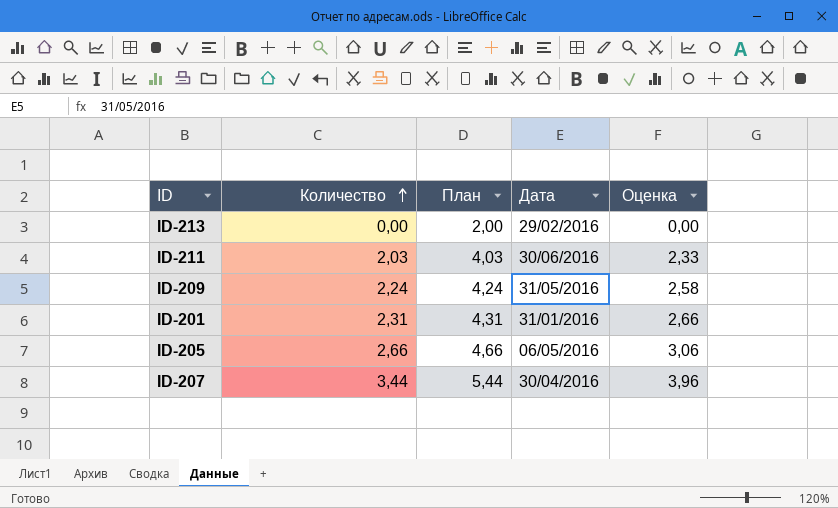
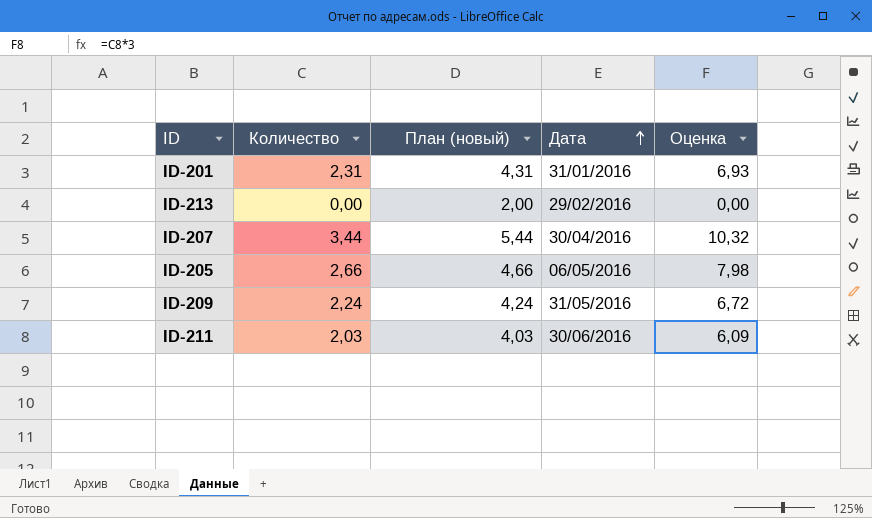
row order: Количество ascending -> Дата ascending
column name: План -> План (новый)
column Оценка | formula: [Количество] * 1,15 -> [Количество] * 3

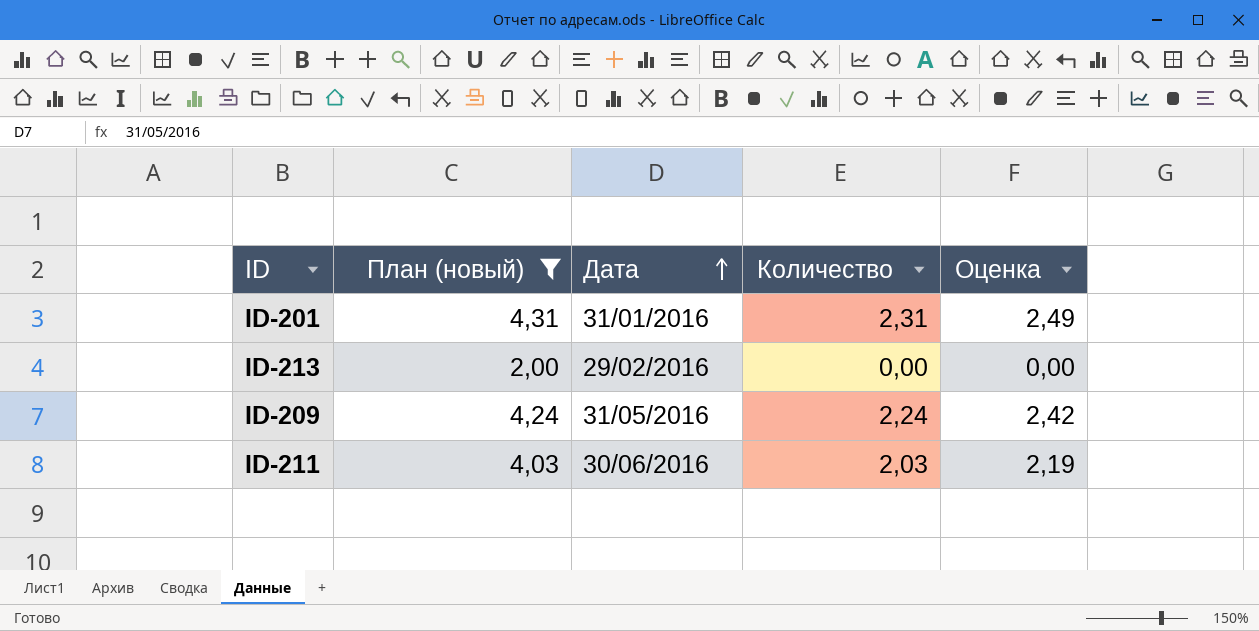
filter: none -> План (новый) <= 4,31
column Количество | position: 2 -> 4
column Оценка | formula: [Количество] * 3 -> [Количество] * 1,08

